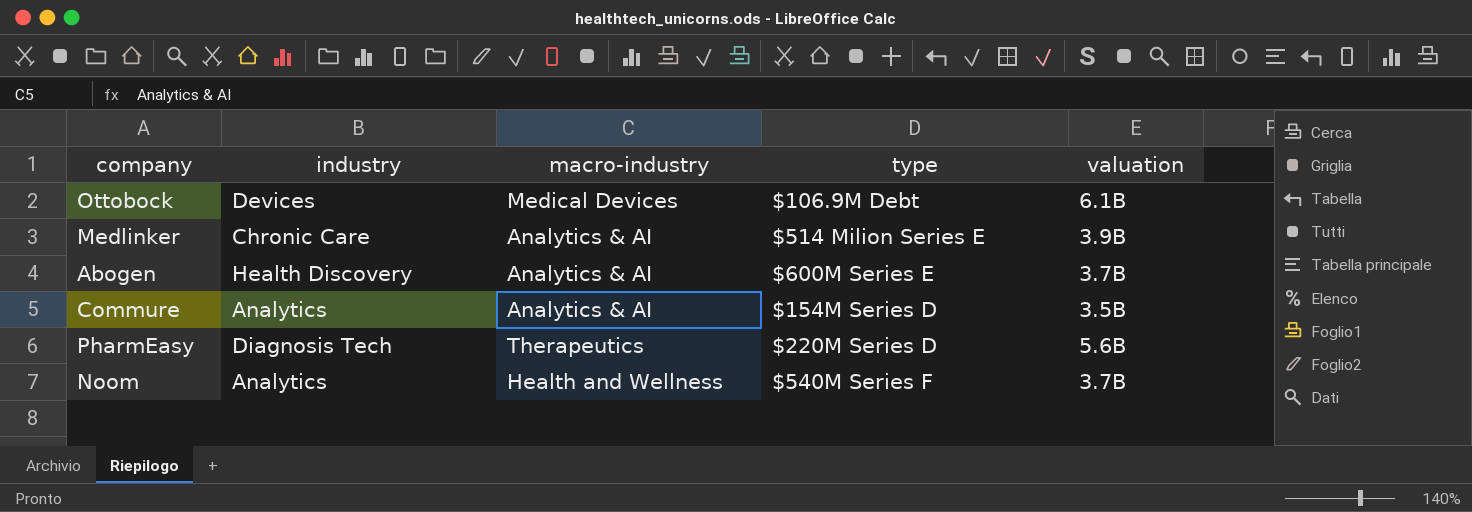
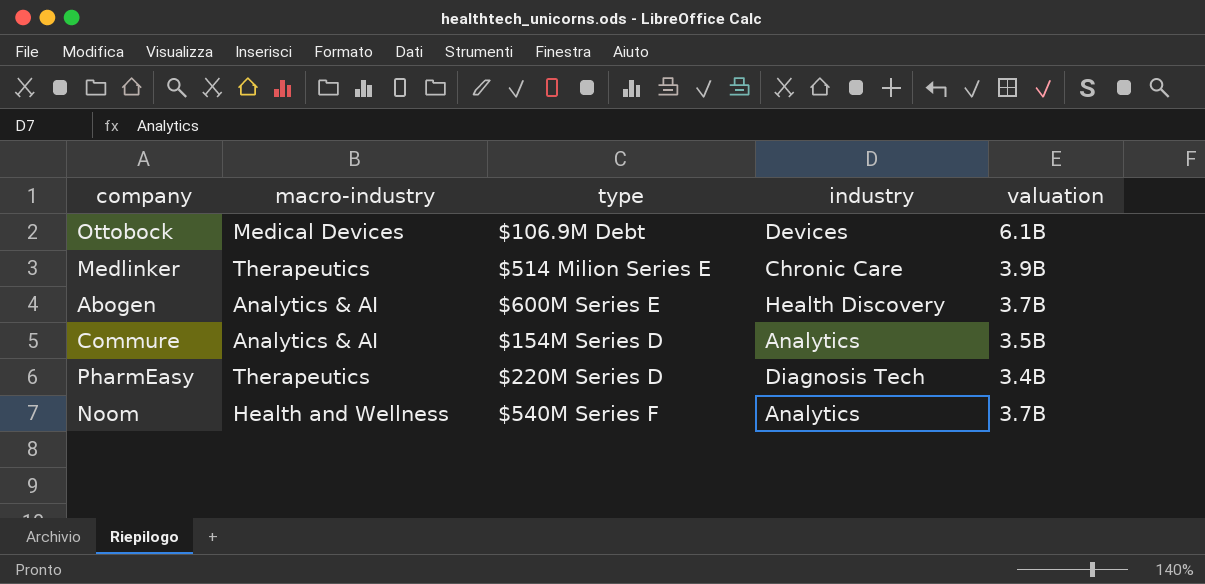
column industry | position: 2 -> 4
Medlinker | macro-industry: Analytics & AI -> Therapeutics
PharmEasy | valuation: 5.6B -> 3.4B

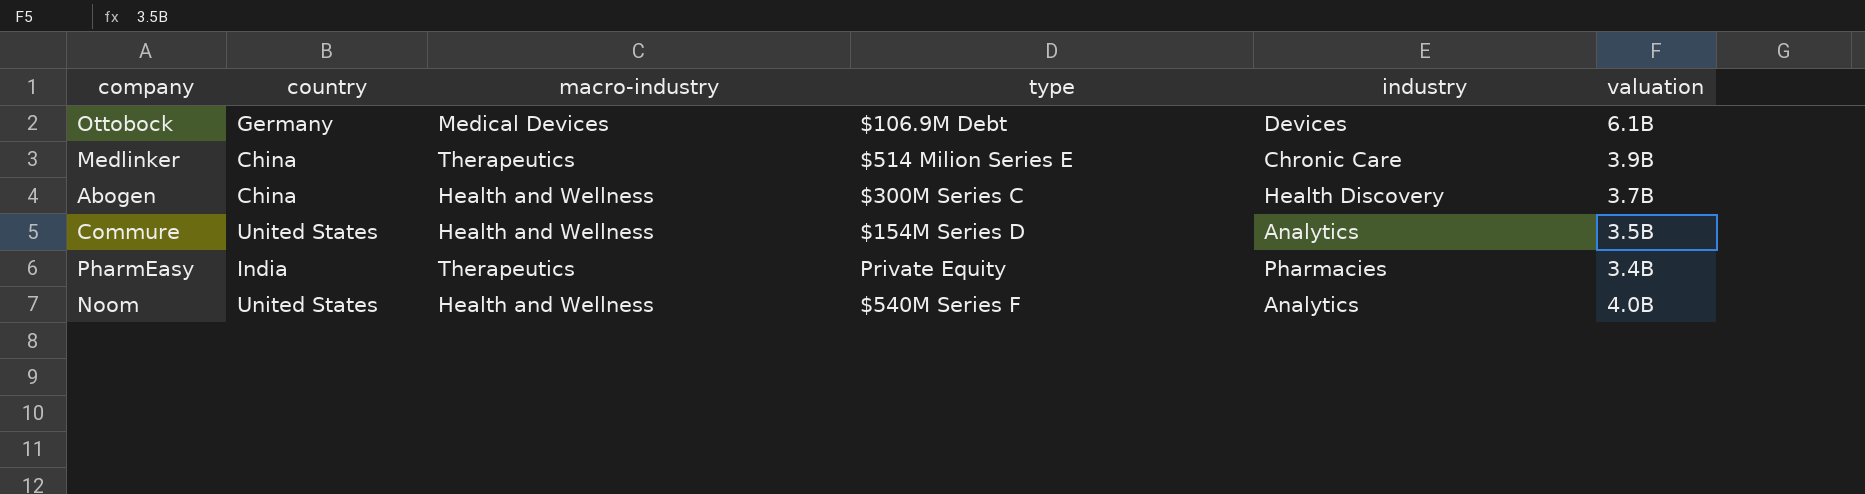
column country | position: none -> 2
Abogen | macro-industry: Analytics & AI -> Health and Wellness
Abogen | type: $600M Series E -> $300M Series C
Commure | macro-industry: Analytics & AI -> Health and Wellness
PharmEasy | type: $220M Series D -> Private Equity
PharmEasy | industry: Diagnosis Tech -> Pharmacies
Noom | valuation: 3.7B -> 4.0B

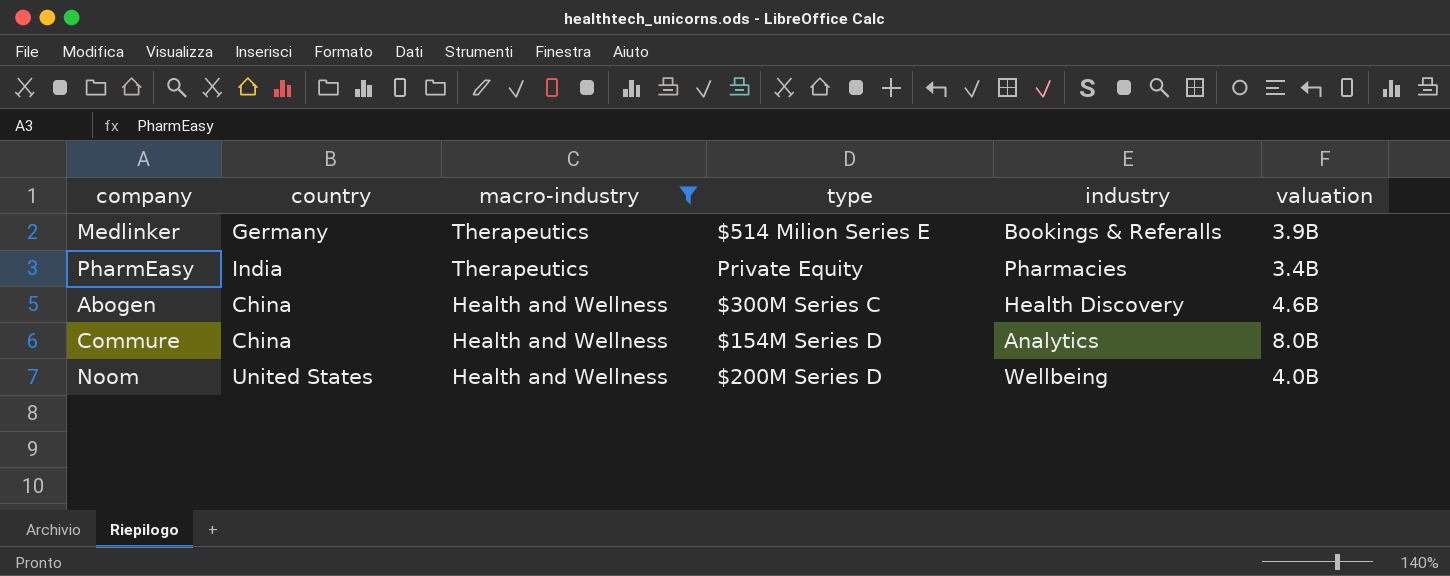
filter: none -> macro-industry != Medical Devices
row order: none -> macro-industry descending
Medlinker | country: China -> Germany
Medlinker | industry: Chronic Care -> Bookings & Referalls
Abogen | valuation: 3.7B -> 4.6B
Commure | country: United States -> China
Commure | valuation: 3.5B -> 8.0B
Noom | type: $540M Series F -> $200M Series D
Noom | industry: Analytics -> Wellbeing

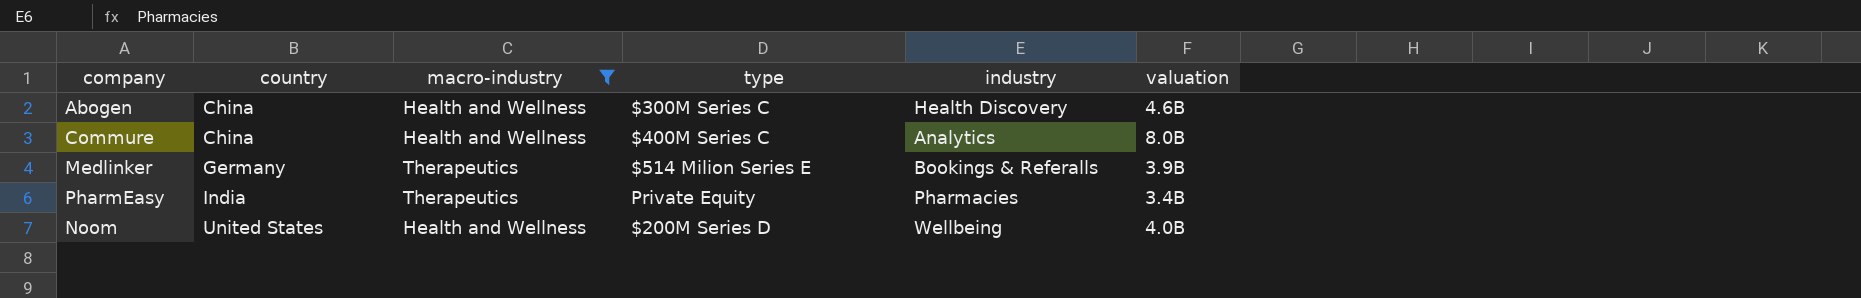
row order: macro-industry descending -> country ascending
Commure | type: $154M Series D -> $400M Series C

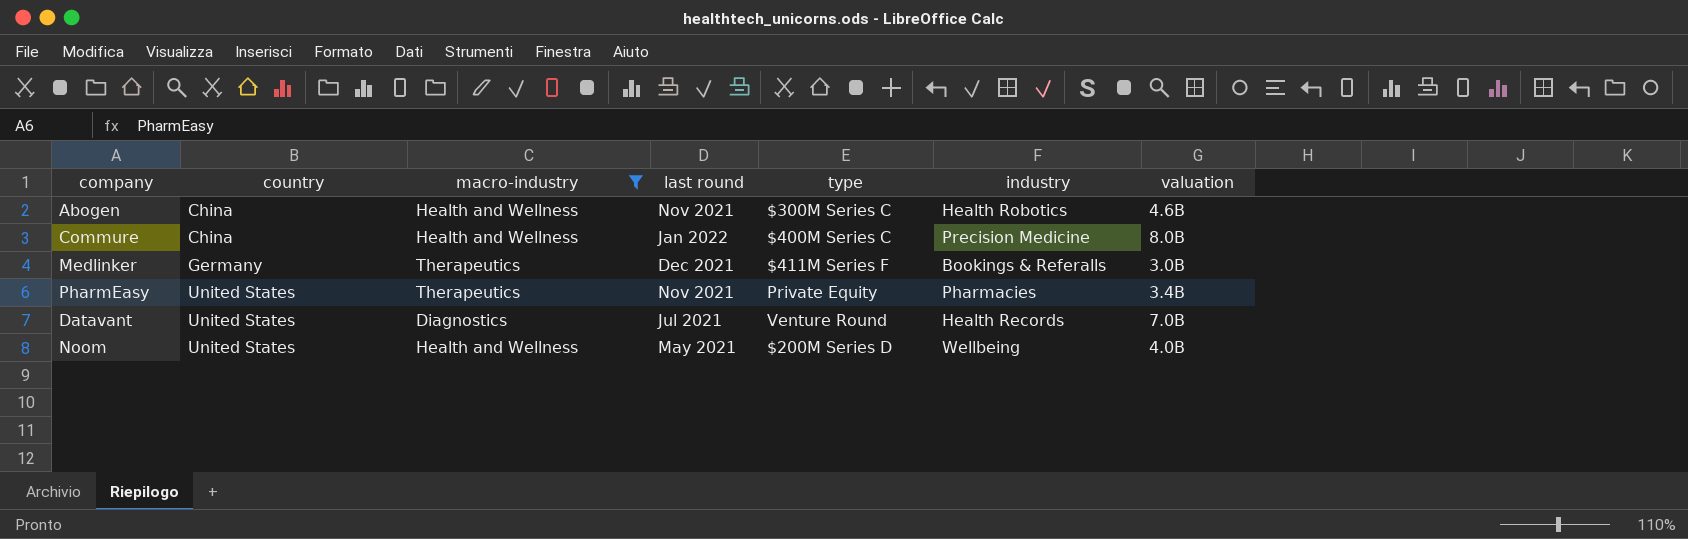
column last round | position: none -> 4
Abogen | industry: Health Discovery -> Health Robotics
Commure | industry: Analytics -> Precision Medicine
Medlinker | type: $514 Milion Series E -> $411M Series F
Medlinker | valuation: 3.9B -> 3.0B
PharmEasy | country: India -> United States
row Datavant: none -> United States | Diagnostics | Jul 2021 | Venture Round | Health Records | 7.0B

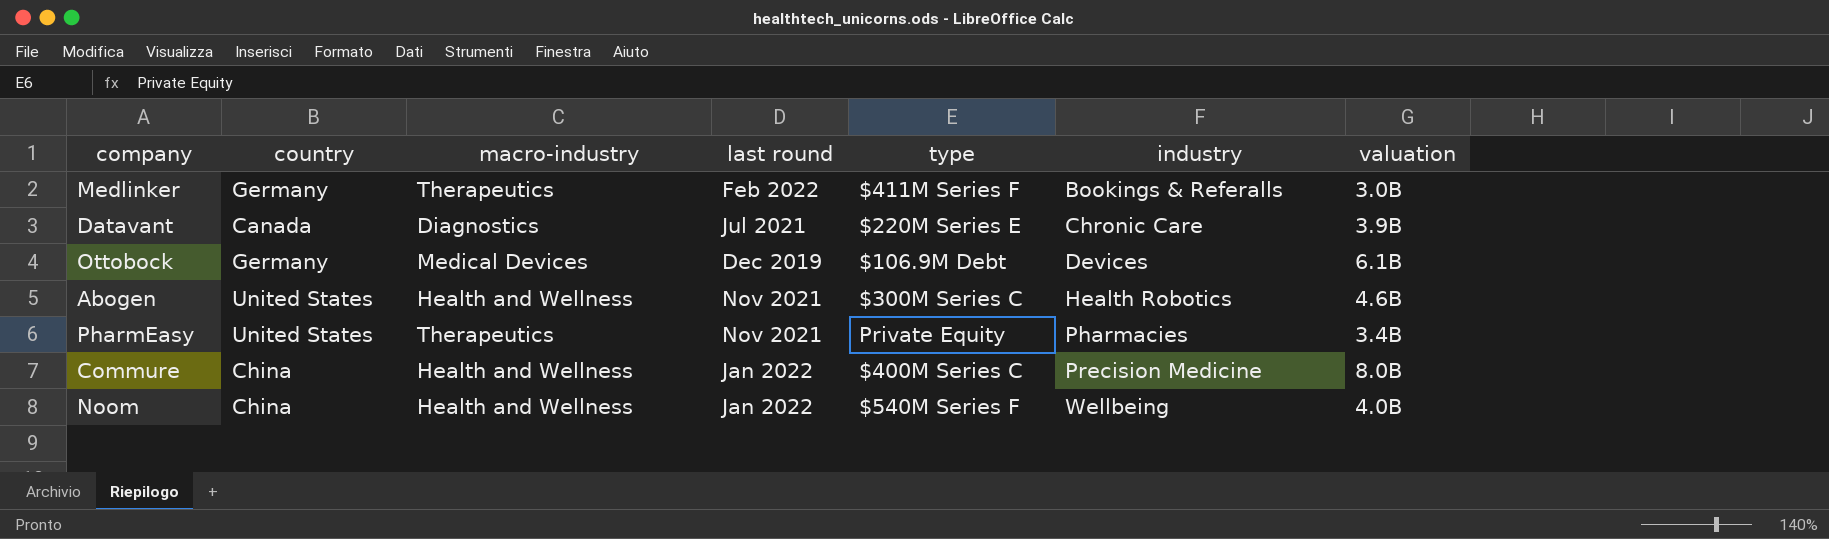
filter: macro-industry != Medical Devices -> none
row order: country ascending -> industry ascending
Medlinker | last round: Dec 2021 -> Feb 2022
Datavant | country: United States -> Canada
Datavant | type: Venture Round -> $220M Series E
Datavant | industry: Health Records -> Chronic Care
Datavant | valuation: 7.0B -> 3.9B
Abogen | country: China -> United States
Noom | country: United States -> China
Noom | last round: May 2021 -> Jan 2022
Noom | type: $200M Series D -> $540M Series F

